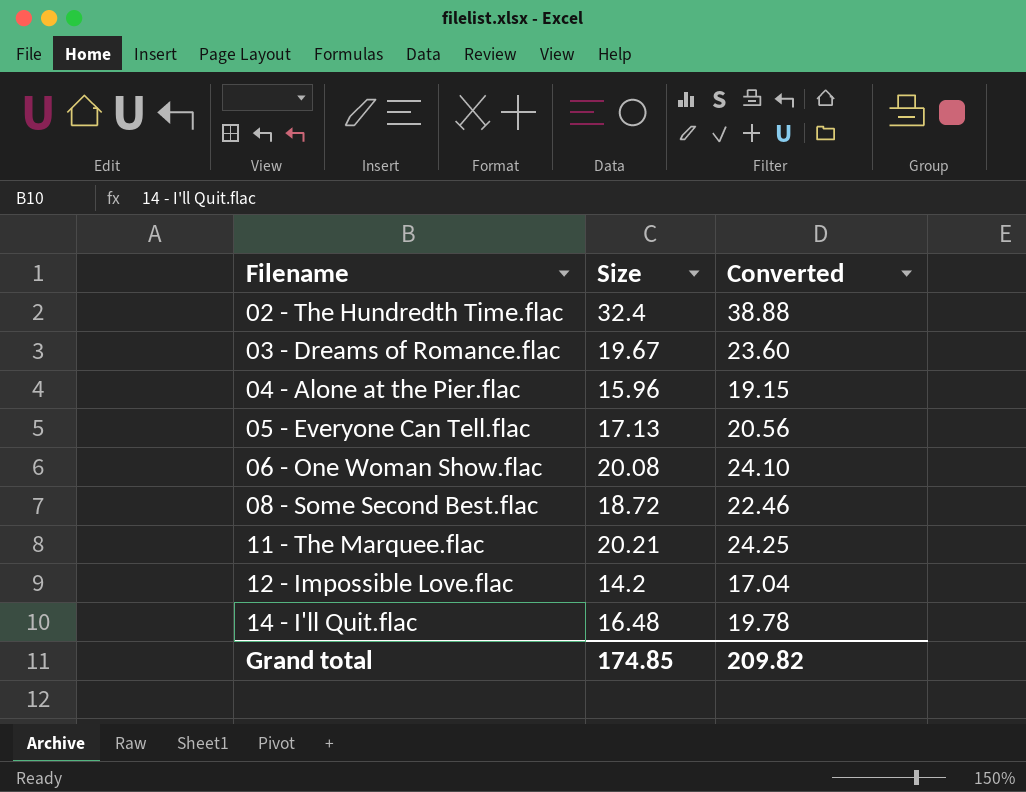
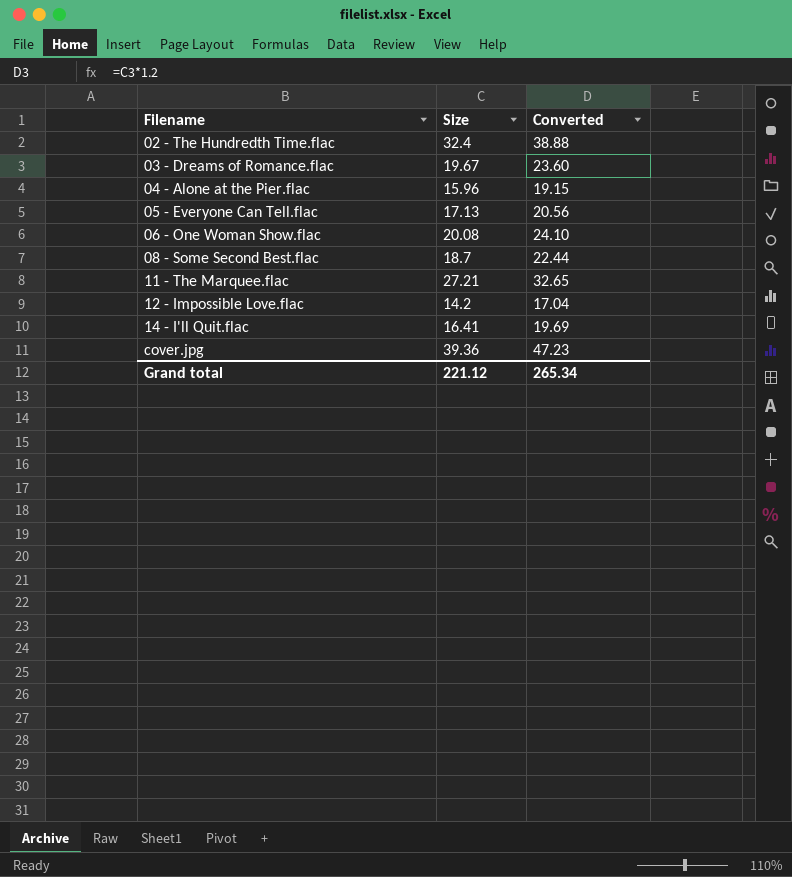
08 - Some Second Best.flac | Size: 18.72 -> 18.7
08 - Some Second Best.flac | Converted: 22.46 -> 22.44
11 - The Marquee.flac | Size: 20.21 -> 27.21
11 - The Marquee.flac | Converted: 24.25 -> 32.65
14 - I'll Quit.flac | Size: 16.48 -> 16.41
14 - I'll Quit.flac | Converted: 19.78 -> 19.69
row cover.jpg: none -> 39.36 | 47.23
Grand total | Size: 174.85 -> 221.12
Grand total | Converted: 209.82 -> 265.34

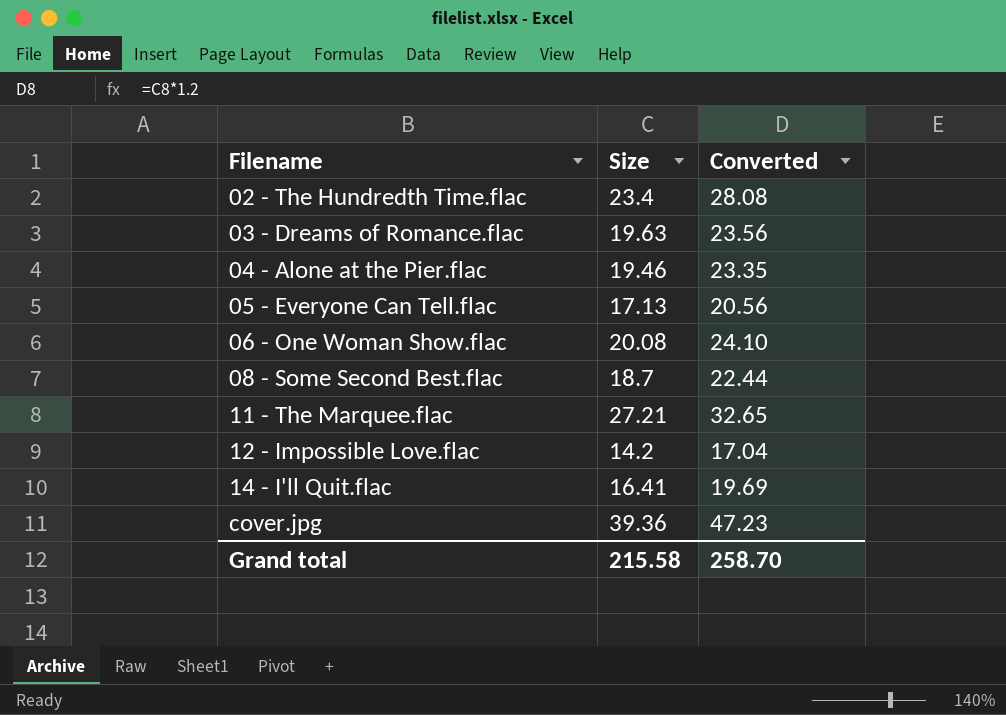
02 - The Hundredth Time.flac | Size: 32.4 -> 23.4
02 - The Hundredth Time.flac | Converted: 38.88 -> 28.08
03 - Dreams of Romance.flac | Size: 19.67 -> 19.63
03 - Dreams of Romance.flac | Converted: 23.60 -> 23.56
04 - Alone at the Pier.flac | Size: 15.96 -> 19.46
04 - Alone at the Pier.flac | Converted: 19.15 -> 23.35
Grand total | Size: 221.12 -> 215.58
Grand total | Converted: 265.34 -> 258.70

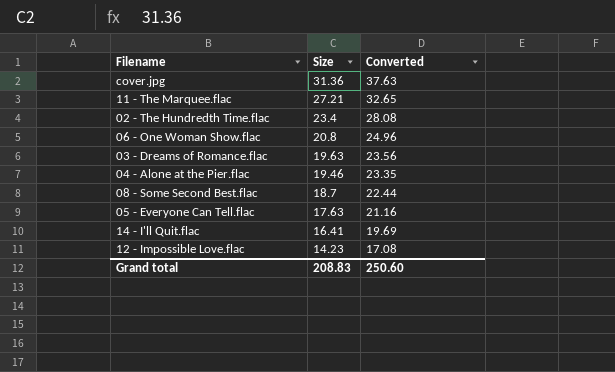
row order: Filename ascending -> Size descending
cover.jpg | Size: 39.36 -> 31.36
cover.jpg | Converted: 47.23 -> 37.63
06 - One Woman Show.flac | Size: 20.08 -> 20.8
06 - One Woman Show.flac | Converted: 24.10 -> 24.96
05 - Everyone Can Tell.flac | Size: 17.13 -> 17.63
05 - Everyone Can Tell.flac | Converted: 20.56 -> 21.16
12 - Impossible Love.flac | Size: 14.2 -> 14.23
12 - Impossible Love.flac | Converted: 17.04 -> 17.08
Grand total | Size: 215.58 -> 208.83
Grand total | Converted: 258.70 -> 250.60

